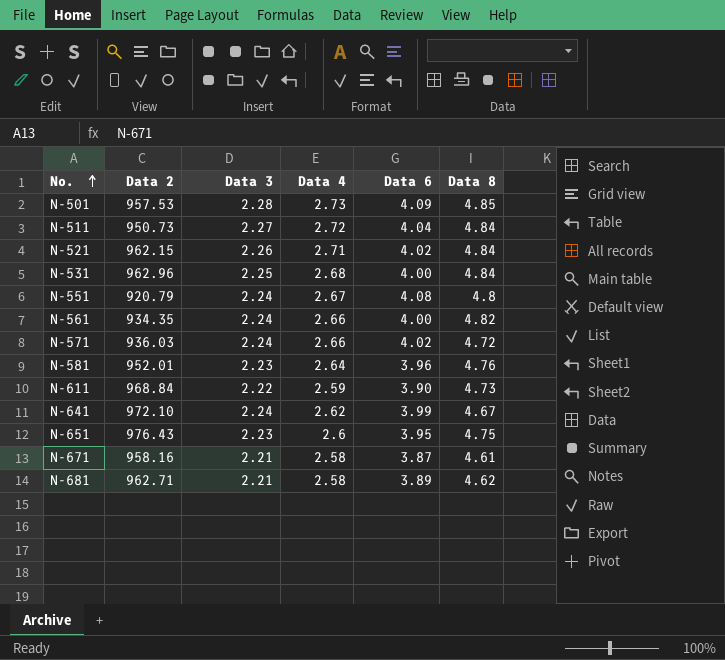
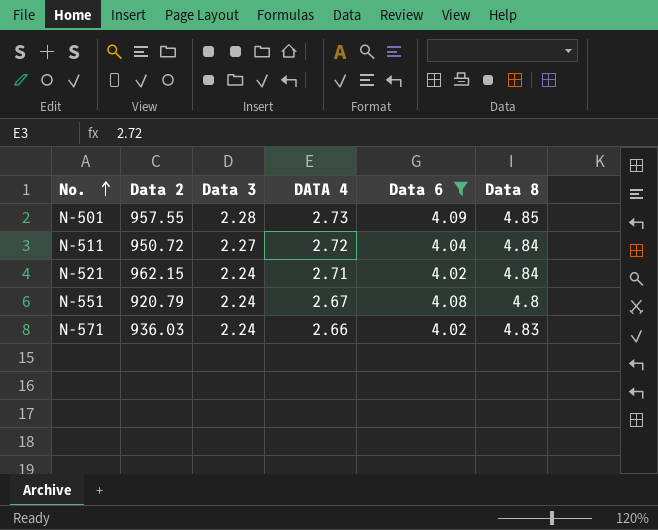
filter: none -> Data 6 >= 4.02
column name: Data 4 -> DATA 4
N-501 | Data 2: 957.53 -> 957.55
N-511 | Data 2: 950.73 -> 950.72
N-521 | Data 3: 2.26 -> 2.24
N-571 | Data 8: 4.72 -> 4.83

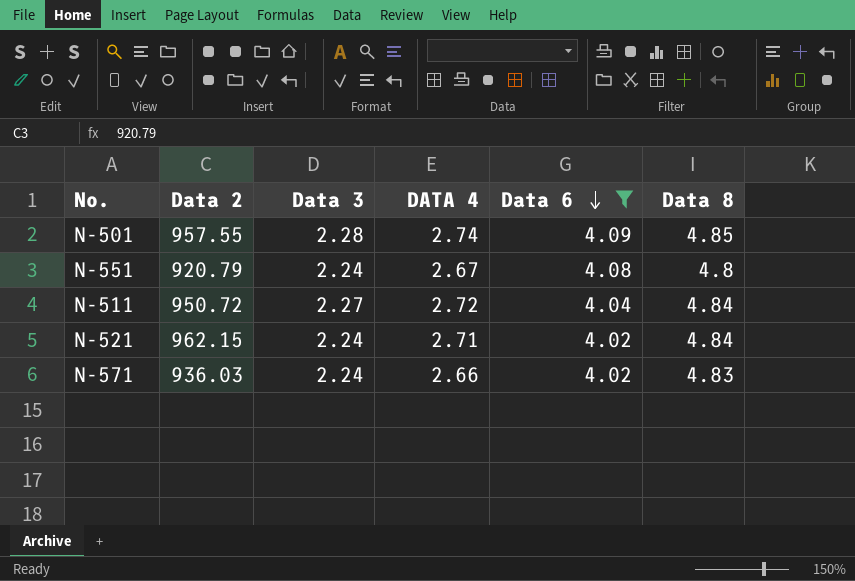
row order: No. ascending -> Data 6 descending
N-501 | DATA 4: 2.73 -> 2.74

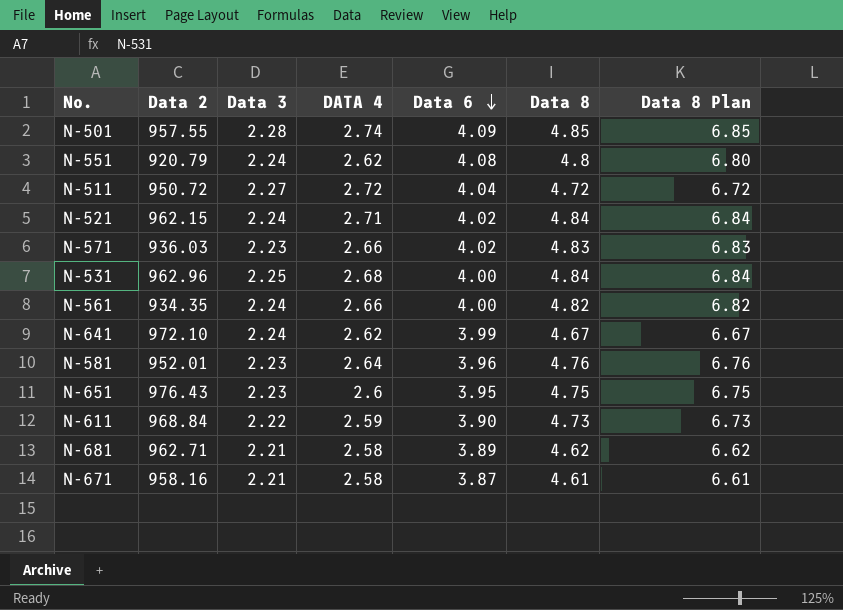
filter: Data 6 >= 4.02 -> none
column Data 8 Plan | formula: none -> [Data 8] + 2
N-551 | DATA 4: 2.67 -> 2.62
N-511 | Data 8: 4.84 -> 4.72
N-571 | Data 3: 2.24 -> 2.23

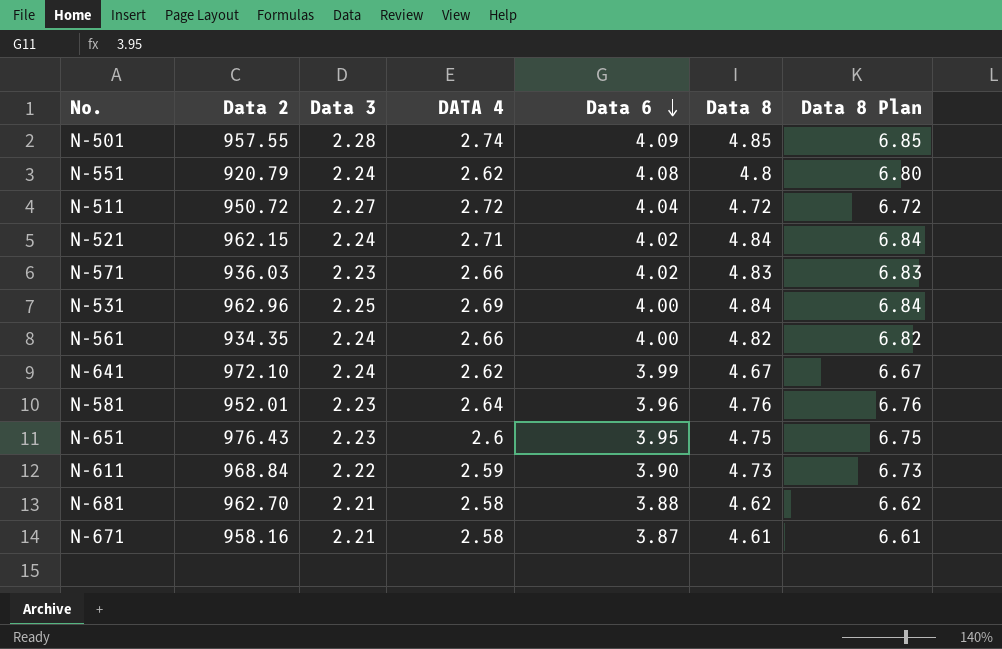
N-531 | DATA 4: 2.68 -> 2.69
N-681 | Data 2: 962.71 -> 962.70
N-681 | Data 6: 3.89 -> 3.88

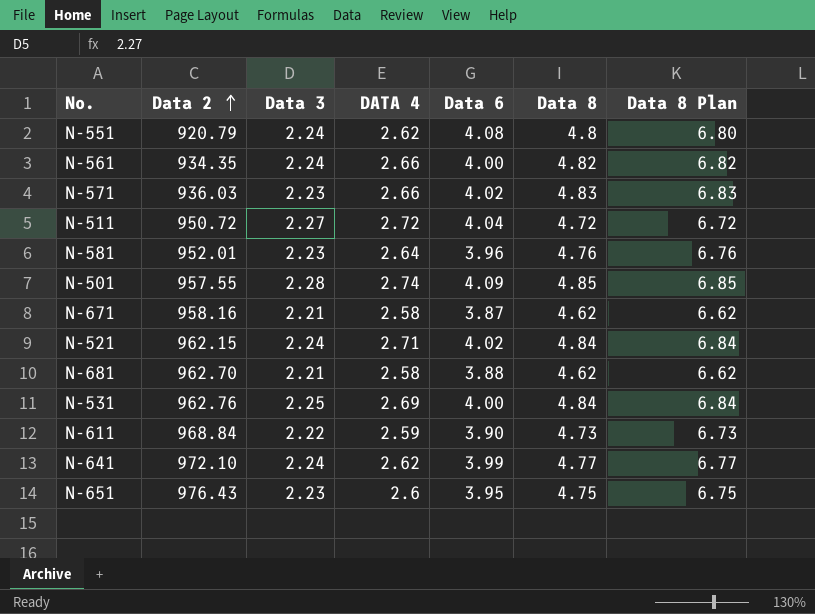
row order: Data 6 descending -> Data 2 ascending
N-671 | Data 8: 4.61 -> 4.62
N-671 | Data 8 Plan: 6.61 -> 6.62
N-531 | Data 2: 962.96 -> 962.76
N-641 | Data 8: 4.67 -> 4.77
N-641 | Data 8 Plan: 6.67 -> 6.77

